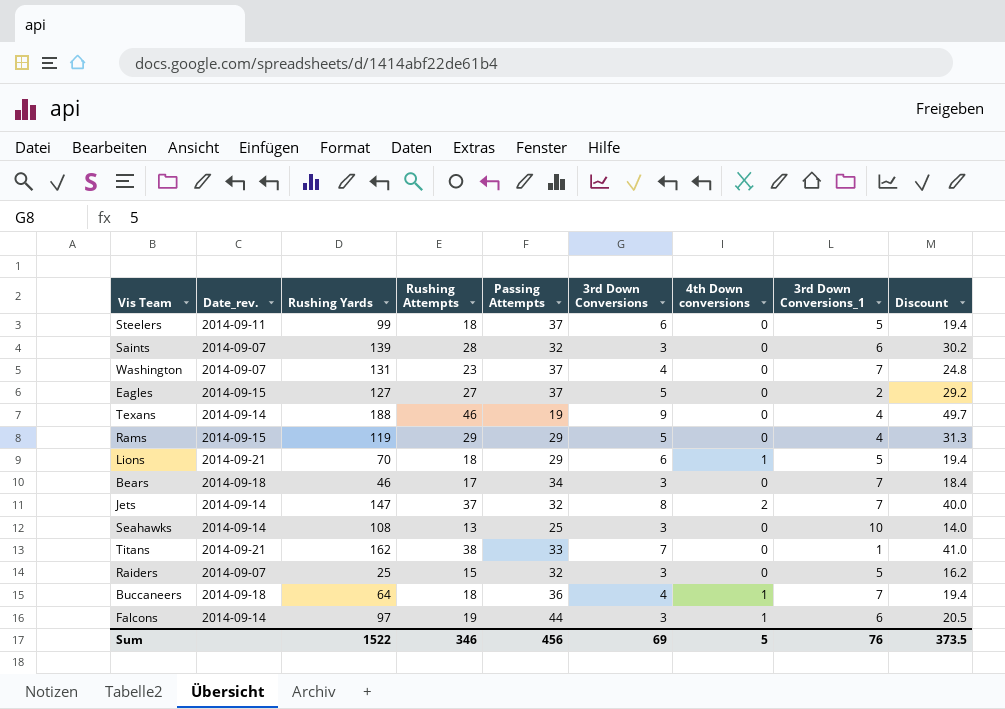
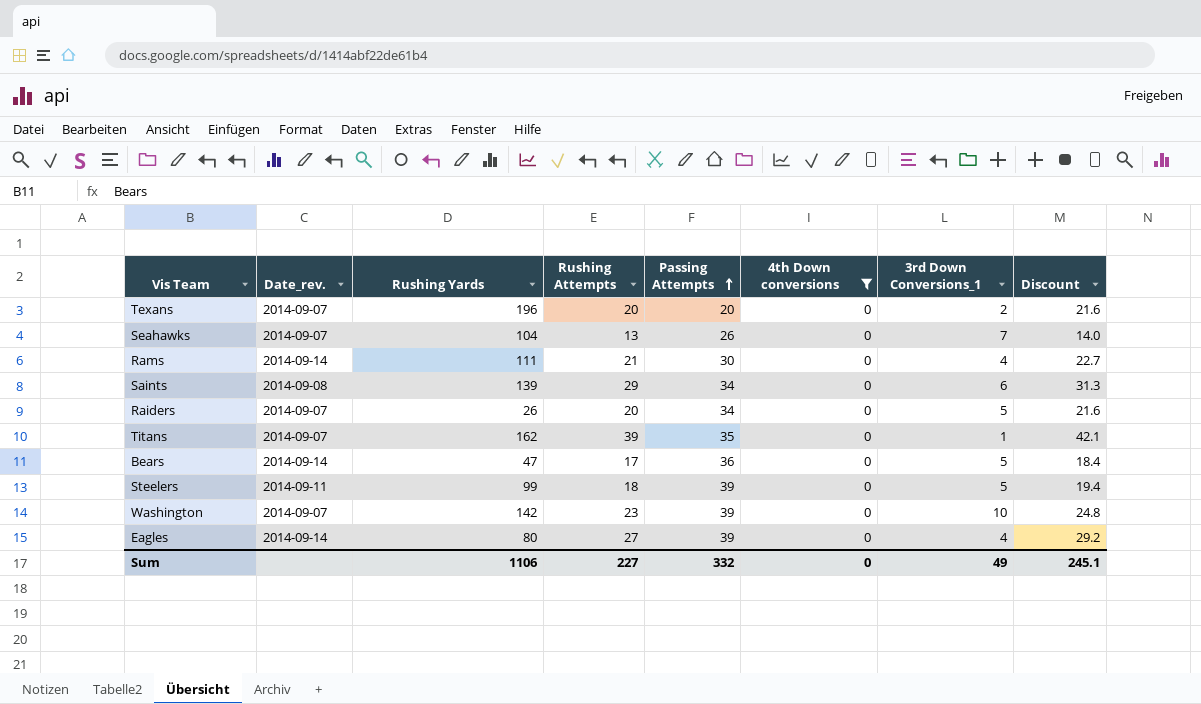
filter: none -> 4th Down conversions = 0
row order: none -> Passing Attempts ascending
column 3rd Down Conversions | position: 6 -> none
Texans | Date_rev.: 2014-09-14 -> 2014-09-07
Texans | Rushing Yards: 188 -> 196
Texans | Rushing Attempts: 46 -> 20
Texans | Passing Attempts: 19 -> 20
Texans | 3rd Down Conversions_1: 4 -> 2
Texans | Discount: 49.7 -> 21.6
Seahawks | Date_rev.: 2014-09-14 -> 2014-09-07
Seahawks | Rushing Yards: 108 -> 104
Seahawks | Passing Attempts: 25 -> 26
Seahawks | 3rd Down Conversions_1: 10 -> 7
Rams | Date_rev.: 2014-09-15 -> 2014-09-14
Rams | Rushing Yards: 119 -> 111
Rams | Rushing Attempts: 29 -> 21
Rams | Passing Attempts: 29 -> 30
Rams | Discount: 31.3 -> 22.7
Saints | Date_rev.: 2014-09-07 -> 2014-09-08
Saints | Rushing Attempts: 28 -> 29
Saints | Passing Attempts: 32 -> 34
Saints | Discount: 30.2 -> 31.3
Raiders | Rushing Yards: 25 -> 26
Raiders | Rushing Attempts: 15 -> 20
Raiders | Passing Attempts: 32 -> 34
Raiders | Discount: 16.2 -> 21.6
Titans | Date_rev.: 2014-09-21 -> 2014-09-07
Titans | Rushing Attempts: 38 -> 39
Titans | Passing Attempts: 33 -> 35
Titans | Discount: 41.0 -> 42.1
Bears | Date_rev.: 2014-09-18 -> 2014-09-14
Bears | Rushing Yards: 46 -> 47
Bears | Passing Attempts: 34 -> 36
Bears | 3rd Down Conversions_1: 7 -> 5
Steelers | Passing Attempts: 37 -> 39
Washington | Rushing Yards: 131 -> 142
Washington | Passing Attempts: 37 -> 39
Washington | 3rd Down Conversions_1: 7 -> 10
Eagles | Date_rev.: 2014-09-15 -> 2014-09-14
Eagles | Rushing Yards: 127 -> 80
Eagles | Passing Attempts: 37 -> 39
Eagles | 3rd Down Conversions_1: 2 -> 4
Sum | Rushing Yards: 1522 -> 1106
Sum | Rushing Attempts: 346 -> 227
Sum | Passing Attempts: 456 -> 332
Sum | 4th Down conversions: 5 -> 0
Sum | 3rd Down Conversions_1: 76 -> 49
Sum | Discount: 373.5 -> 245.1

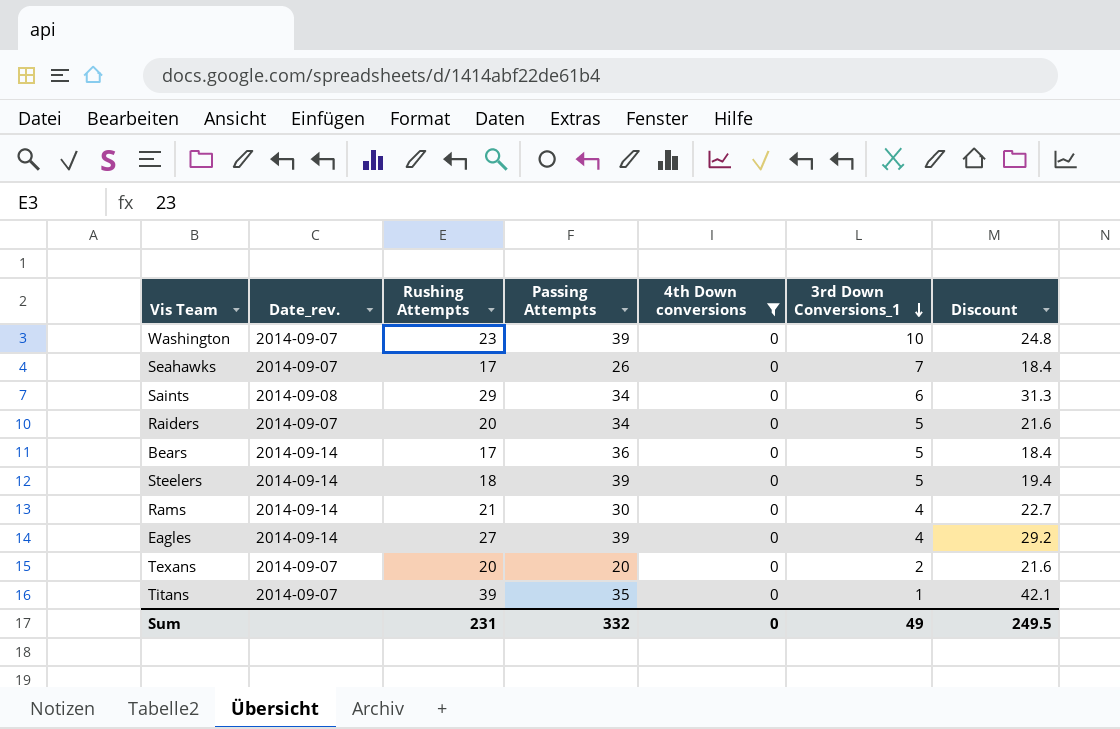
row order: Passing Attempts ascending -> 3rd Down Conversions_1 descending
column Rushing Yards | position: 3 -> none
Seahawks | Rushing Attempts: 13 -> 17
Seahawks | Discount: 14.0 -> 18.4
Steelers | Date_rev.: 2014-09-11 -> 2014-09-14
Sum | Rushing Attempts: 227 -> 231
Sum | Discount: 245.1 -> 249.5

